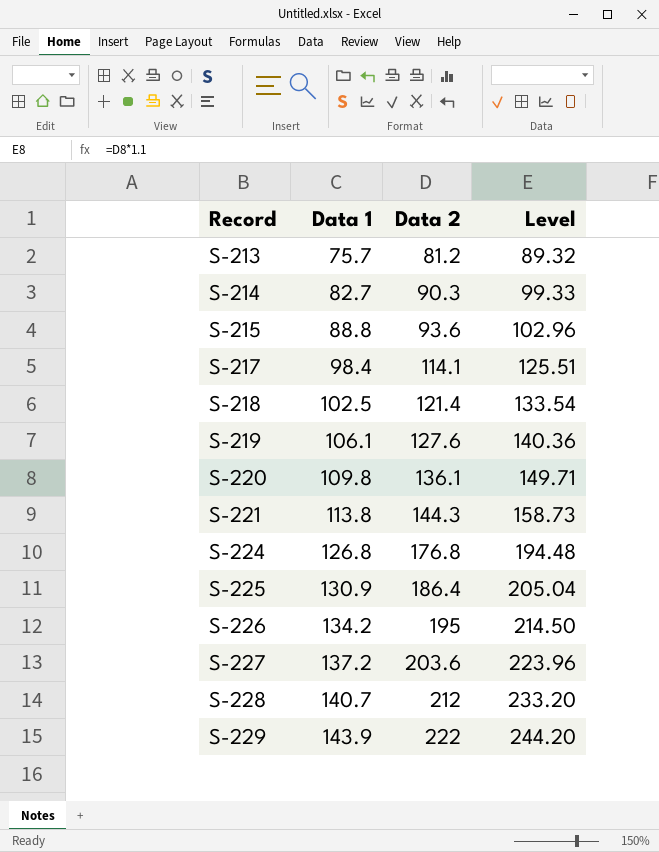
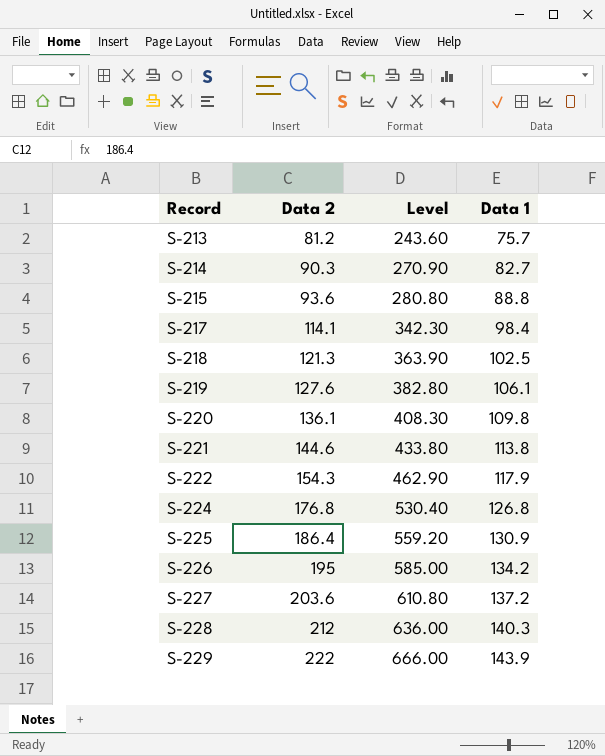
column Level | formula: [Data 2] * 1.1 -> [Data 2] * 3
column Data 1 | position: 2 -> 4
S-218 | Data 2: 121.4 -> 121.3
S-221 | Data 2: 144.3 -> 144.6
row S-222: none -> 154.3 | 462.90 | 117.9
S-228 | Data 1: 140.7 -> 140.3

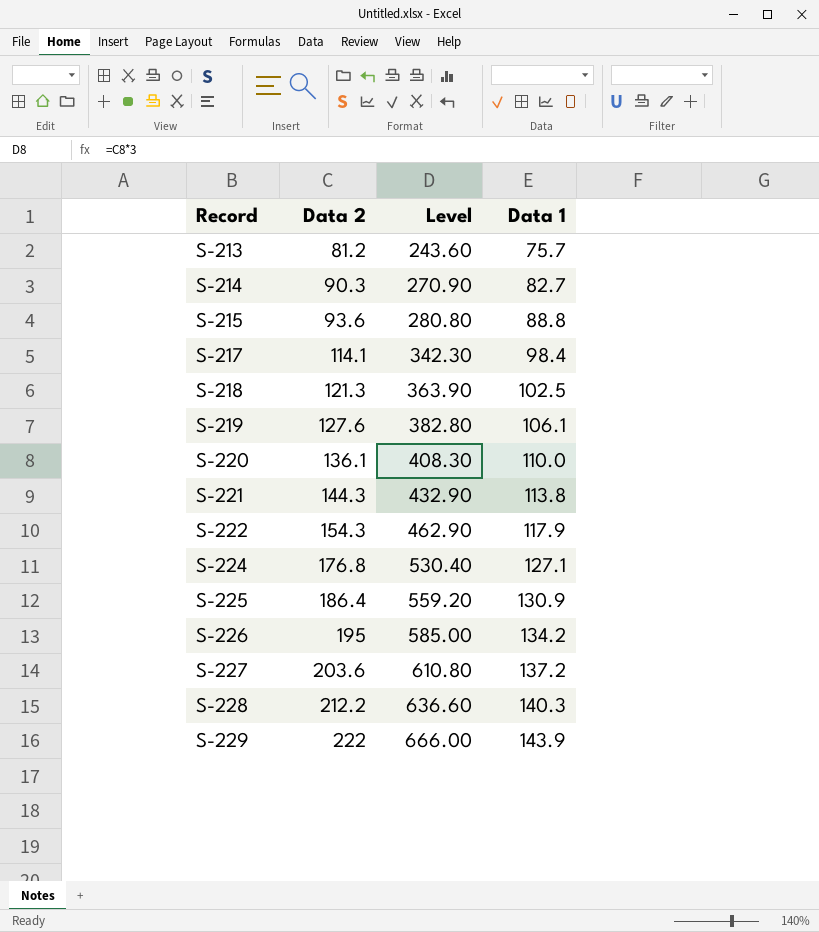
S-220 | Data 1: 109.8 -> 110.0
S-221 | Data 2: 144.6 -> 144.3
S-221 | Level: 433.80 -> 432.90
S-224 | Data 1: 126.8 -> 127.1
S-228 | Data 2: 212 -> 212.2
S-228 | Level: 636.00 -> 636.60

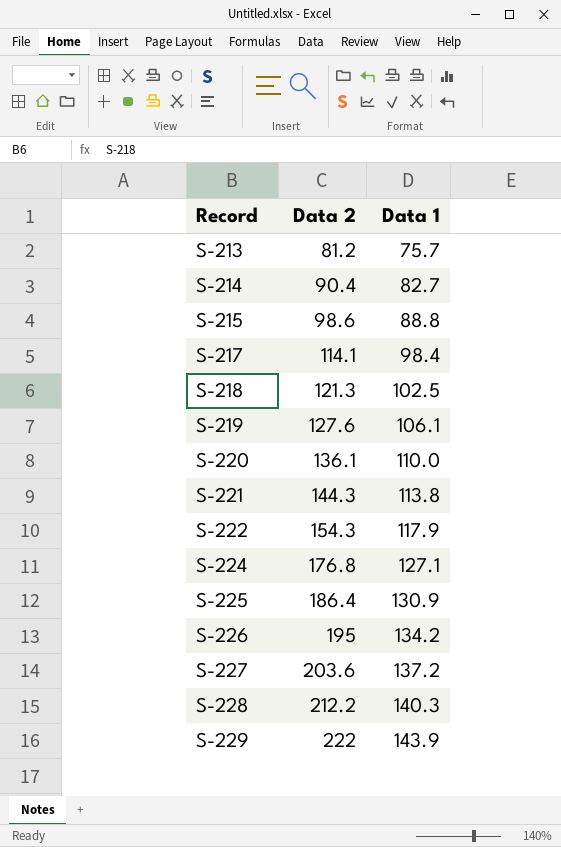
column Level | formula: [Data 2] * 3 -> none
S-214 | Data 2: 90.3 -> 90.4
S-215 | Data 2: 93.6 -> 98.6

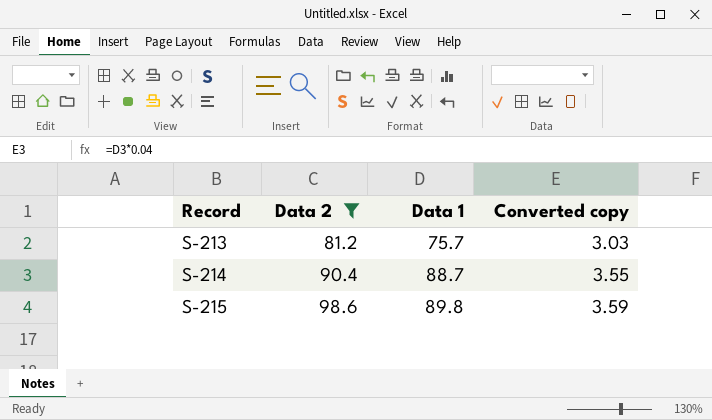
filter: none -> Data 2 <= 98.6
column Converted copy | formula: none -> [Data 1] * 0.04
S-214 | Data 1: 82.7 -> 88.7
S-215 | Data 1: 88.8 -> 89.8

